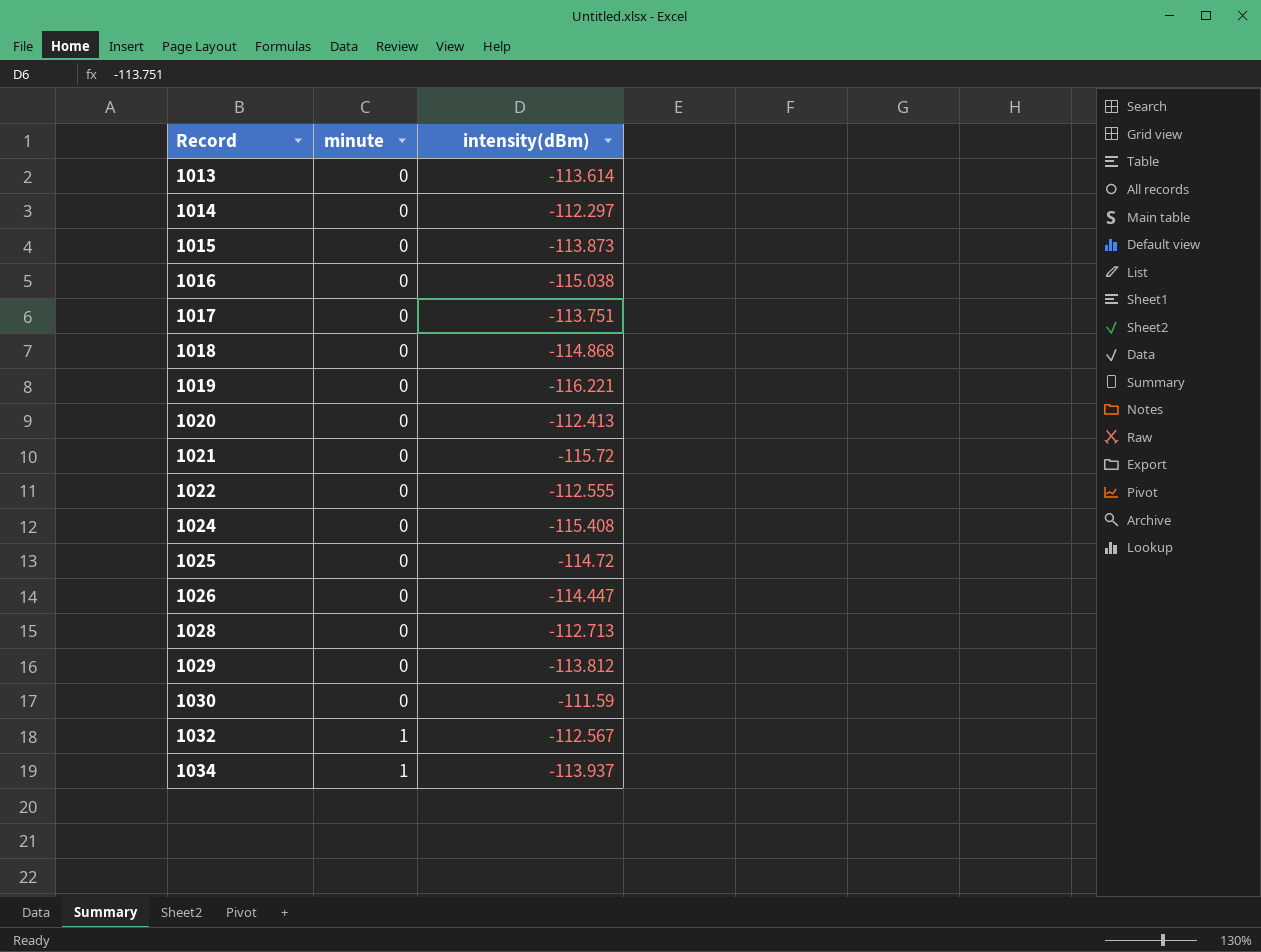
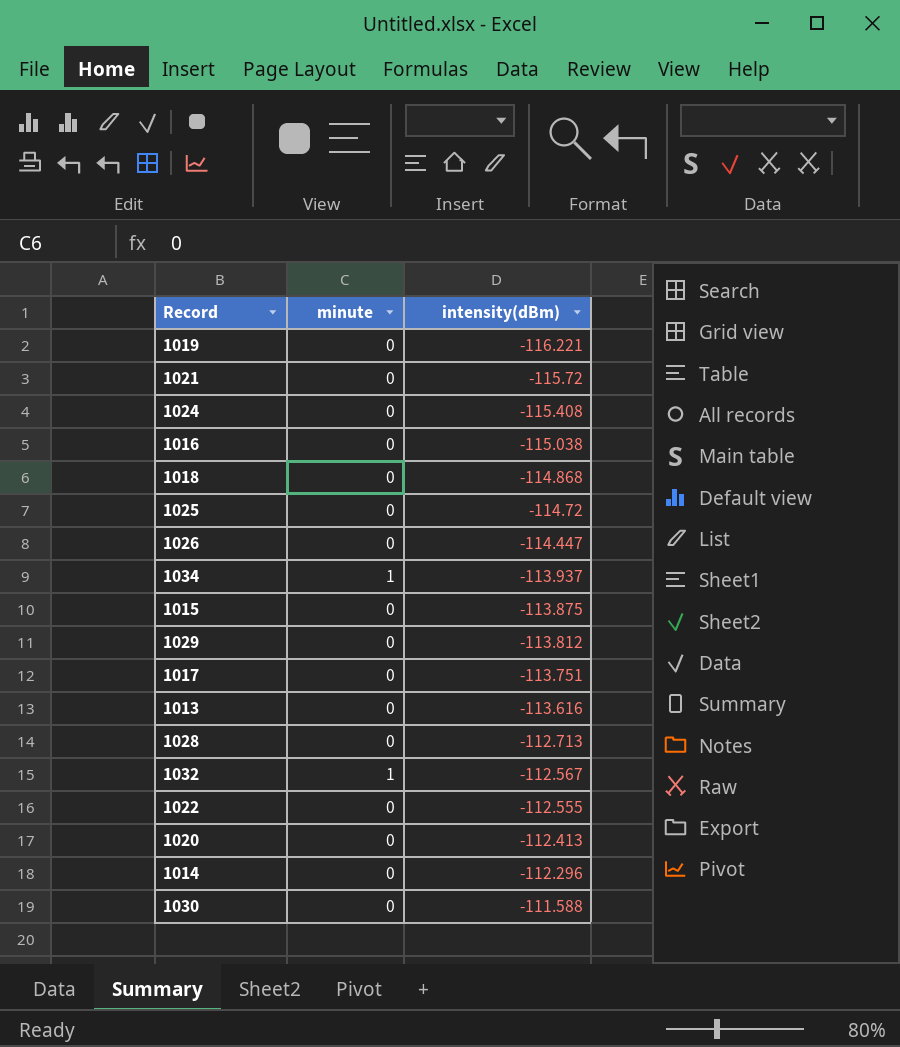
row order: Record ascending -> intensity(dBm) ascending
1015 | intensity(dBm): -113.873 -> -113.875
1013 | intensity(dBm): -113.614 -> -113.616
1014 | intensity(dBm): -112.297 -> -112.296
1030 | intensity(dBm): -111.59 -> -111.588

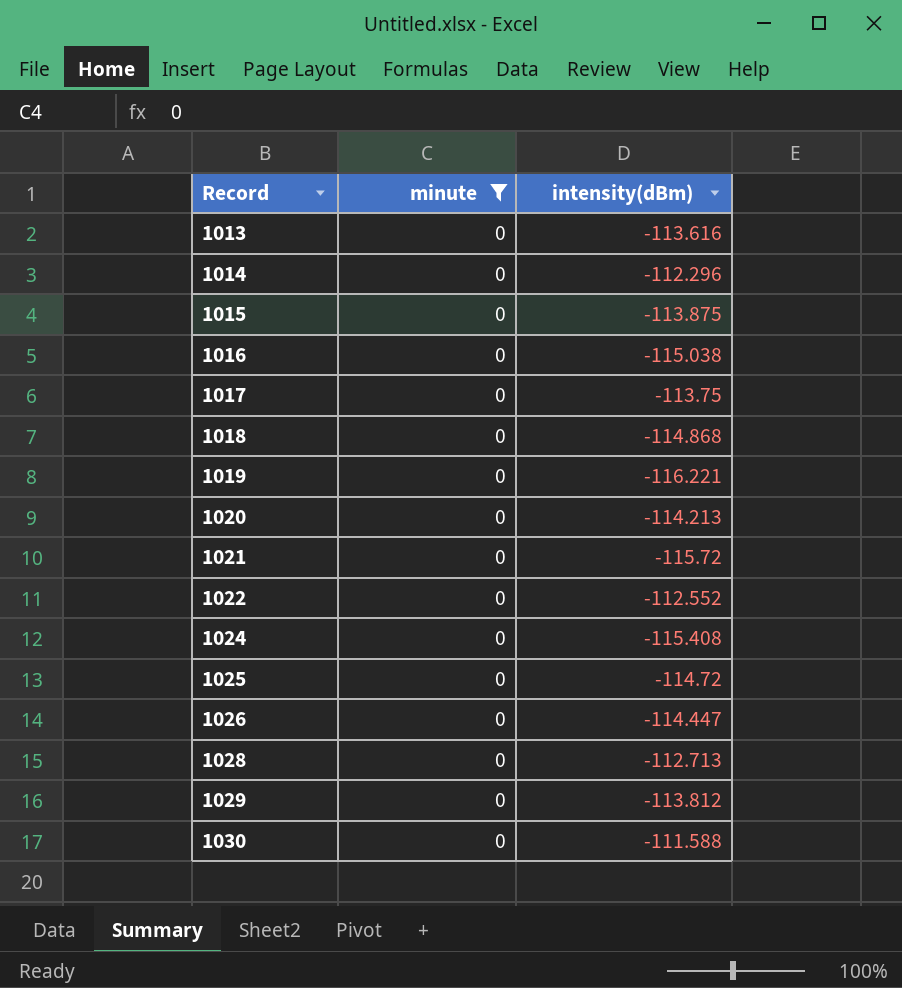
filter: none -> minute = 0
row order: intensity(dBm) ascending -> Record ascending
1017 | intensity(dBm): -113.751 -> -113.75
1020 | intensity(dBm): -112.413 -> -114.213
1022 | intensity(dBm): -112.555 -> -112.552

